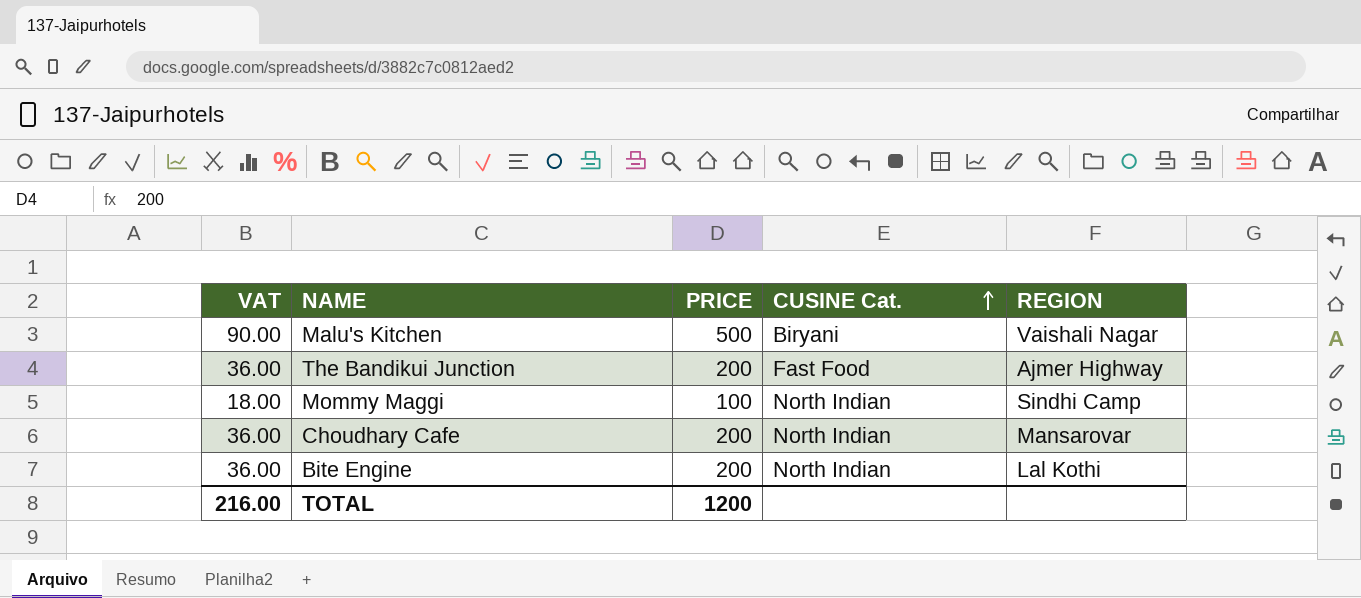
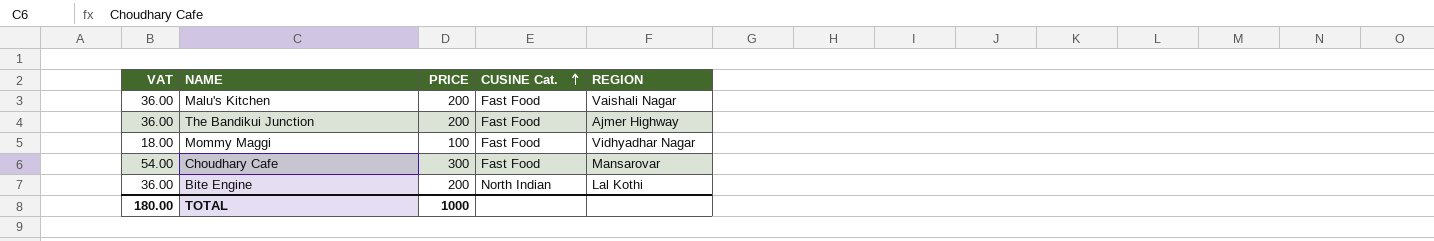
Malu's Kitchen | VAT: 90.00 -> 36.00
Malu's Kitchen | PRICE: 500 -> 200
Malu's Kitchen | CUSINE Cat.: Biryani -> Fast Food
Mommy Maggi | CUSINE Cat.: North Indian -> Fast Food
Mommy Maggi | REGION: Sindhi Camp -> Vidhyadhar Nagar
Choudhary Cafe | VAT: 36.00 -> 54.00
Choudhary Cafe | PRICE: 200 -> 300
Choudhary Cafe | CUSINE Cat.: North Indian -> Fast Food
TOTAL | VAT: 216.00 -> 180.00
TOTAL | PRICE: 1200 -> 1000

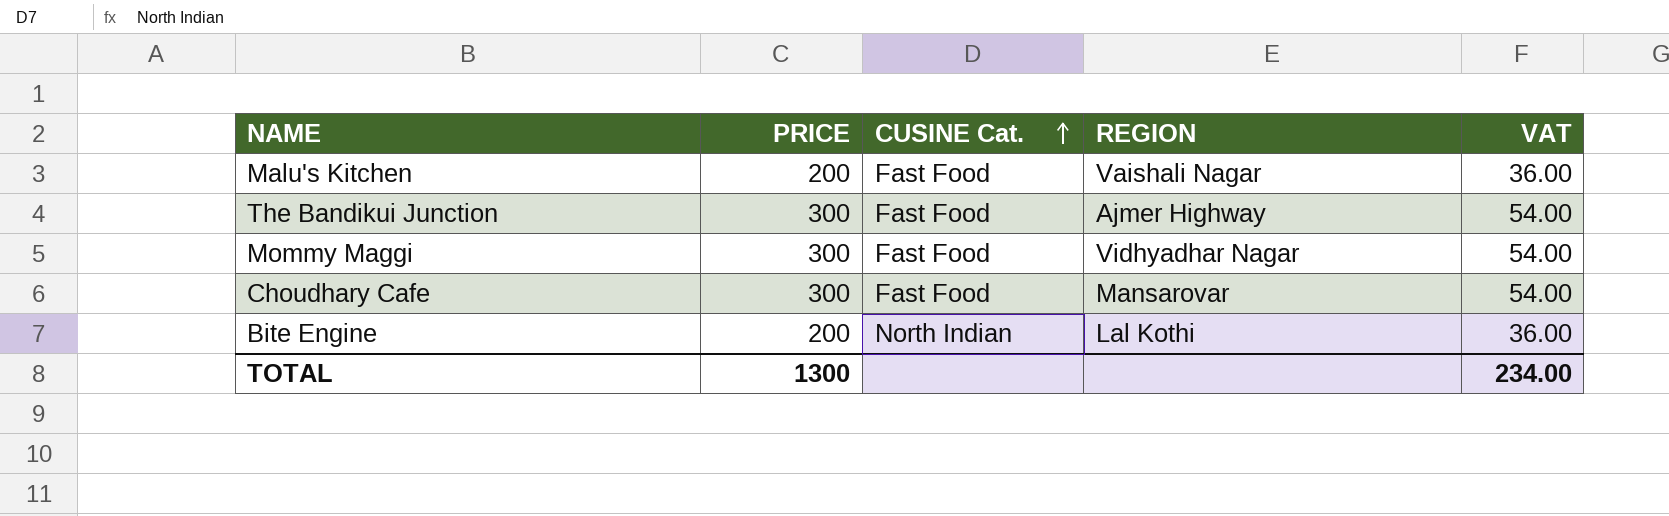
column VAT | position: 1 -> 5
The Bandikui Junction | PRICE: 200 -> 300
The Bandikui Junction | VAT: 36.00 -> 54.00
Mommy Maggi | PRICE: 100 -> 300
Mommy Maggi | VAT: 18.00 -> 54.00
TOTAL | PRICE: 1000 -> 1300
TOTAL | VAT: 180.00 -> 234.00

